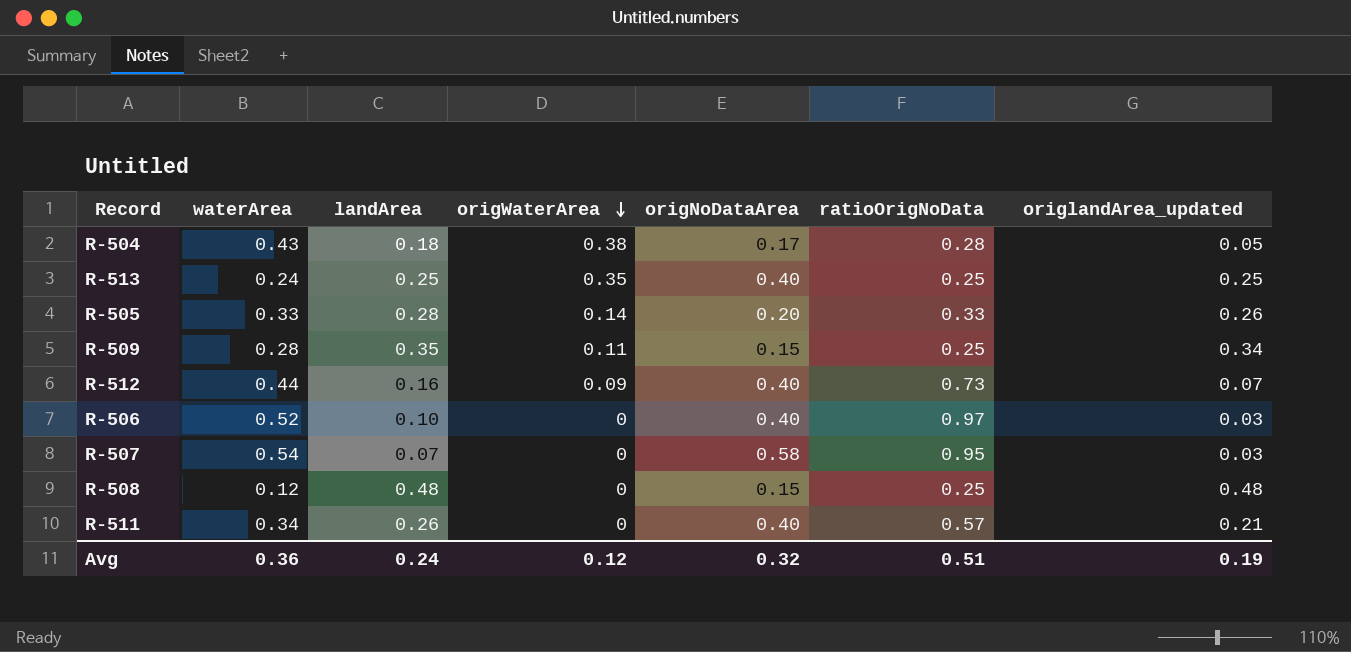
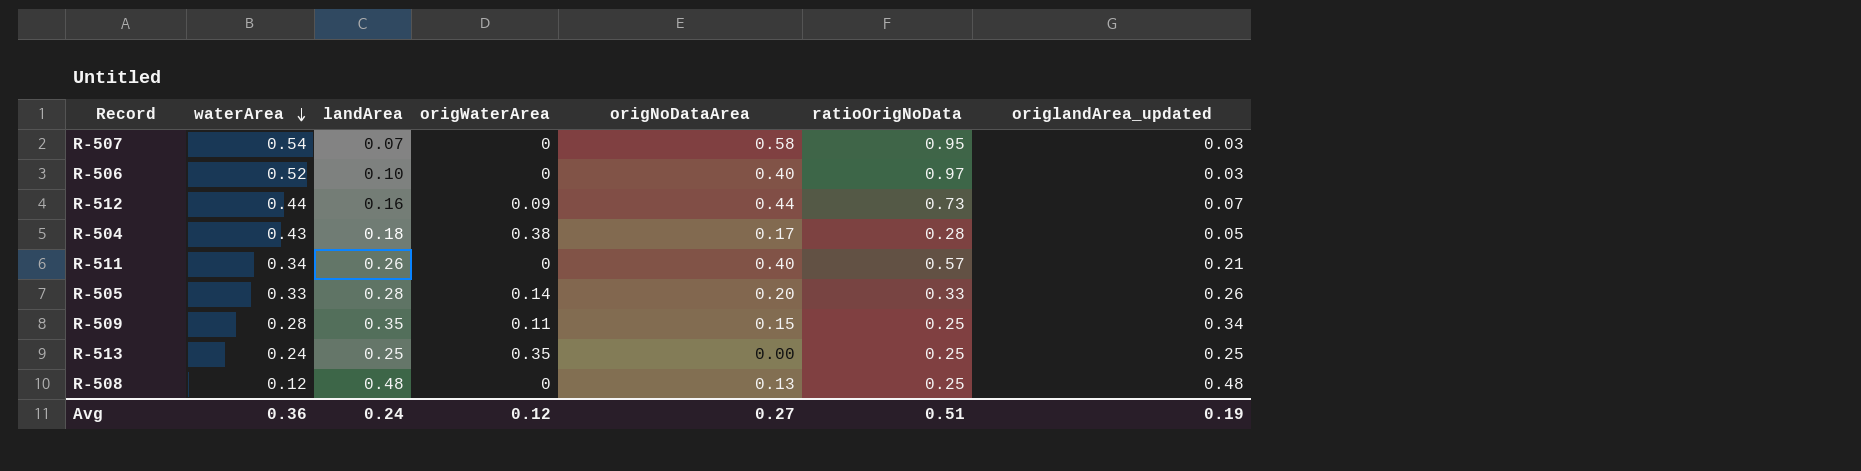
row order: origWaterArea descending -> waterArea descending
R-512 | origNoDataArea: 0.40 -> 0.44
R-513 | origNoDataArea: 0.40 -> 0.00
R-508 | origNoDataArea: 0.15 -> 0.13
Avg | origNoDataArea: 0.32 -> 0.27

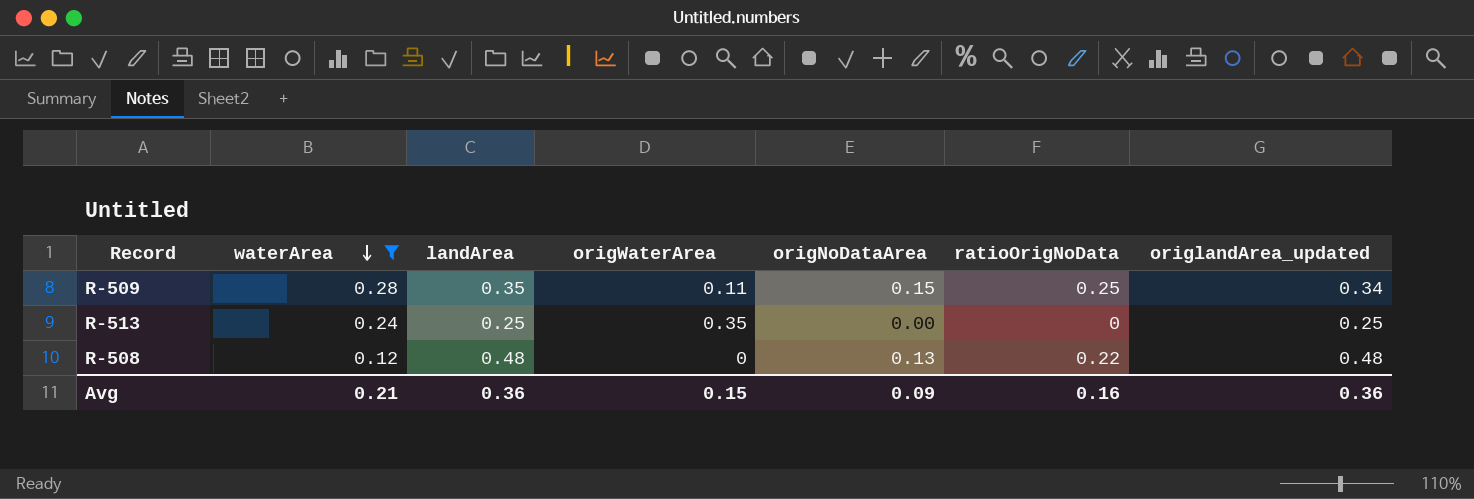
filter: none -> waterArea <= 0.28
R-513 | ratioOrigNoData: 0.25 -> 0
R-508 | ratioOrigNoData: 0.25 -> 0.22
Avg | waterArea: 0.36 -> 0.21
Avg | landArea: 0.24 -> 0.36
Avg | origWaterArea: 0.12 -> 0.15
Avg | origNoDataArea: 0.27 -> 0.09
Avg | ratioOrigNoData: 0.51 -> 0.16
Avg | origlandArea_updated: 0.19 -> 0.36

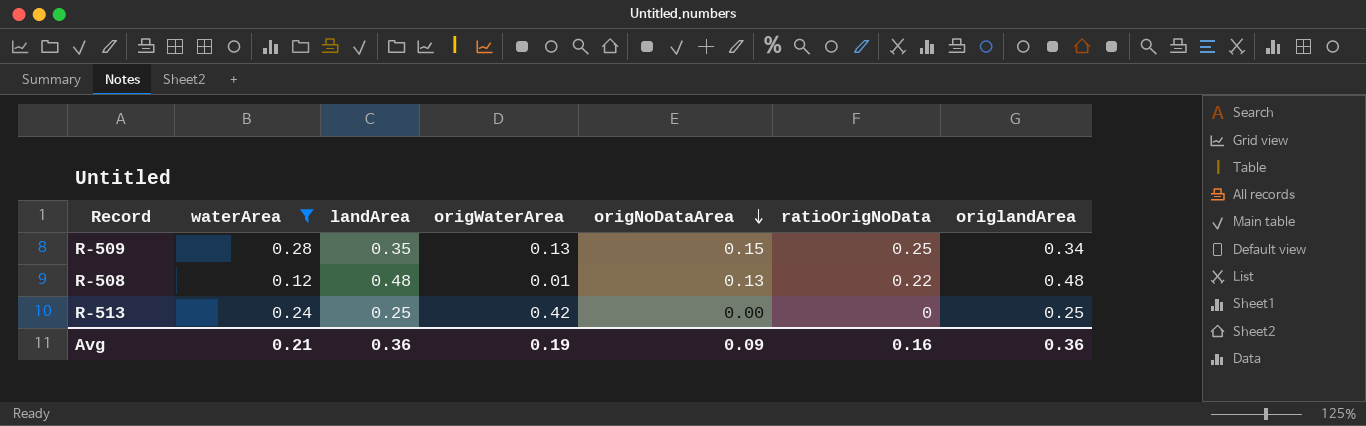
row order: waterArea descending -> origNoDataArea descending
column name: origlandArea_updated -> origlandArea
R-509 | origWaterArea: 0.11 -> 0.13
R-508 | origWaterArea: 0 -> 0.01
R-513 | origWaterArea: 0.35 -> 0.42
Avg | origWaterArea: 0.15 -> 0.19

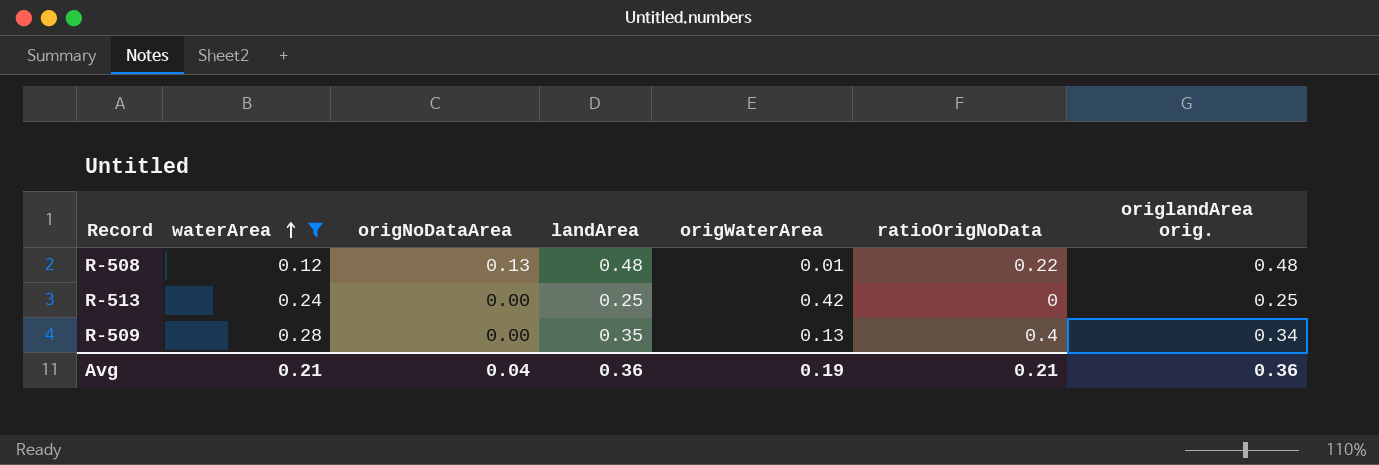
row order: origNoDataArea descending -> waterArea ascending
column origNoDataArea | position: 5 -> 3
column name: origlandArea -> origlandArea orig.
R-509 | origNoDataArea: 0.15 -> 0.00
R-509 | ratioOrigNoData: 0.25 -> 0.4
Avg | origNoDataArea: 0.09 -> 0.04
Avg | ratioOrigNoData: 0.16 -> 0.21

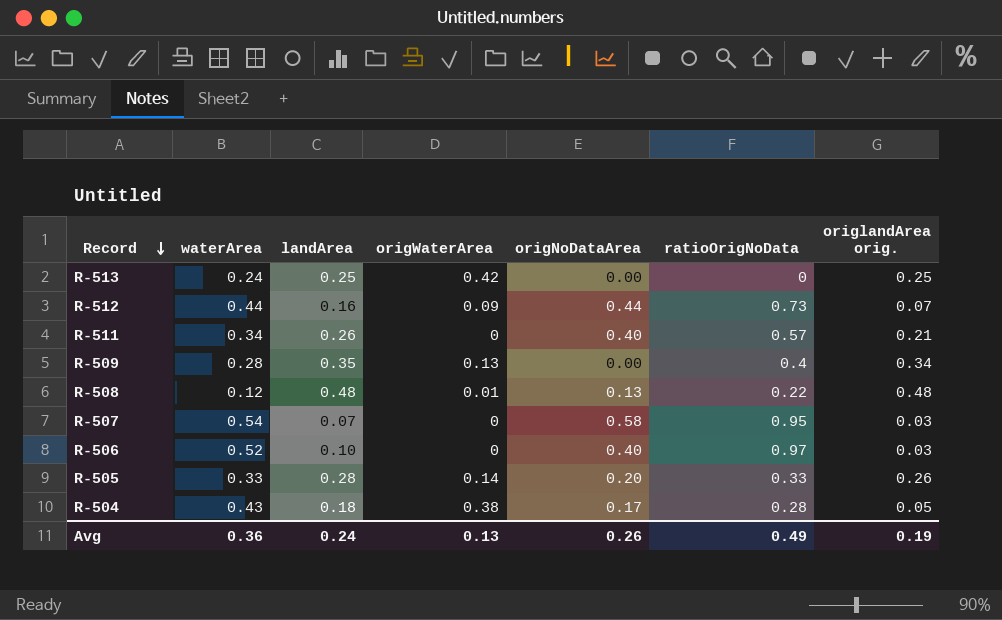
filter: waterArea <= 0.28 -> none
row order: waterArea ascending -> Record descending
column origNoDataArea | position: 3 -> 5
Avg | waterArea: 0.21 -> 0.36
Avg | landArea: 0.36 -> 0.24
Avg | origWaterArea: 0.19 -> 0.13
Avg | origNoDataArea: 0.04 -> 0.26
Avg | ratioOrigNoData: 0.21 -> 0.49
Avg | origlandArea orig.: 0.36 -> 0.19

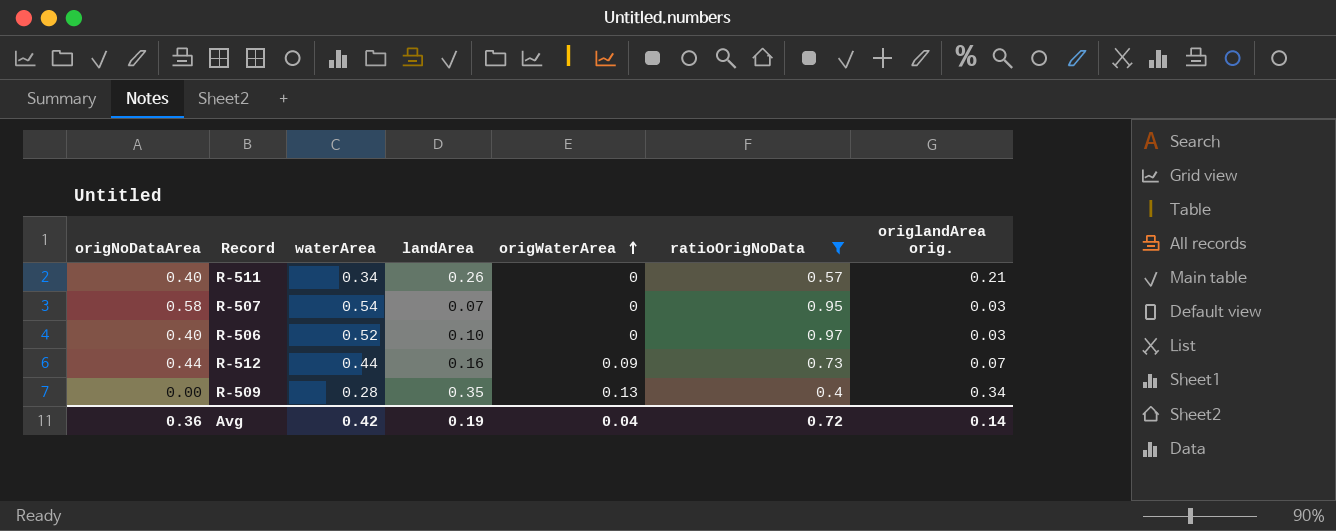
filter: none -> ratioOrigNoData >= 0.4
row order: Record descending -> origWaterArea ascending
column origNoDataArea | position: 5 -> 1
Avg | origNoDataArea: 0.26 -> 0.36
Avg | waterArea: 0.36 -> 0.42
Avg | landArea: 0.24 -> 0.19
Avg | origWaterArea: 0.13 -> 0.04
Avg | ratioOrigNoData: 0.49 -> 0.72
Avg | origlandArea orig.: 0.19 -> 0.14

